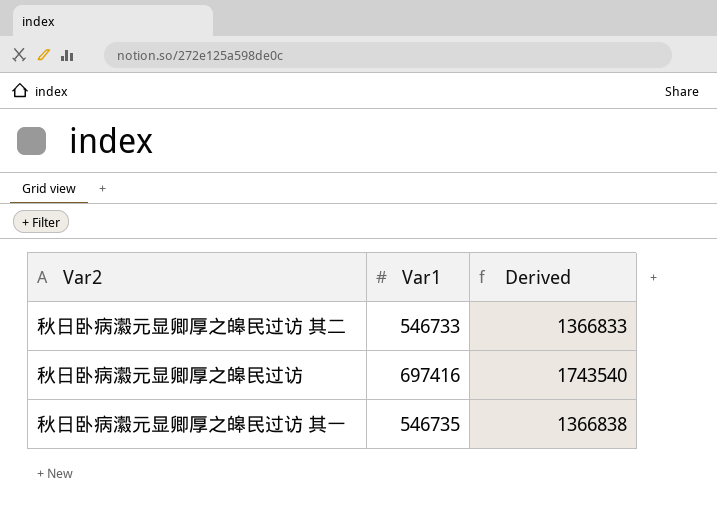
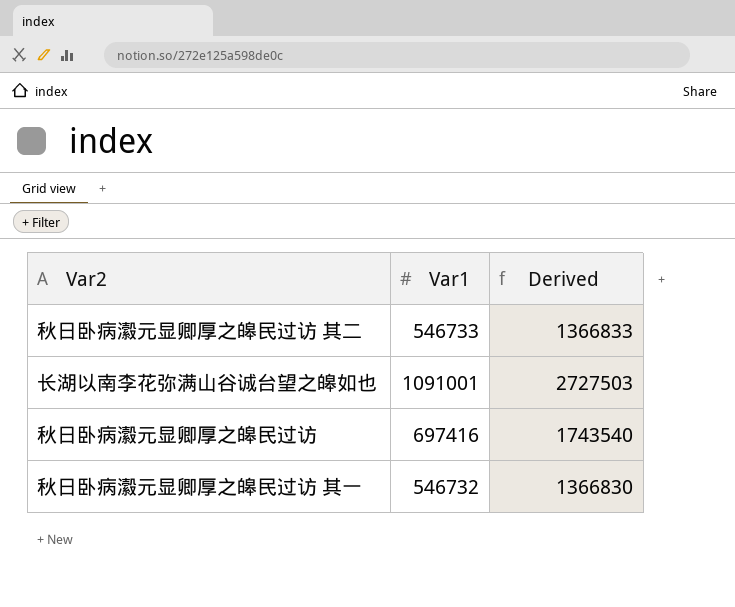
row 长湖以南李花弥满山谷诚台望之皞如也: none -> 1091001 | 2727503
秋日卧病瀫元显卿厚之皞民过访 其一 | Var1: 546735 -> 546732
秋日卧病瀫元显卿厚之皞民过访 其一 | Derived: 1366838 -> 1366830

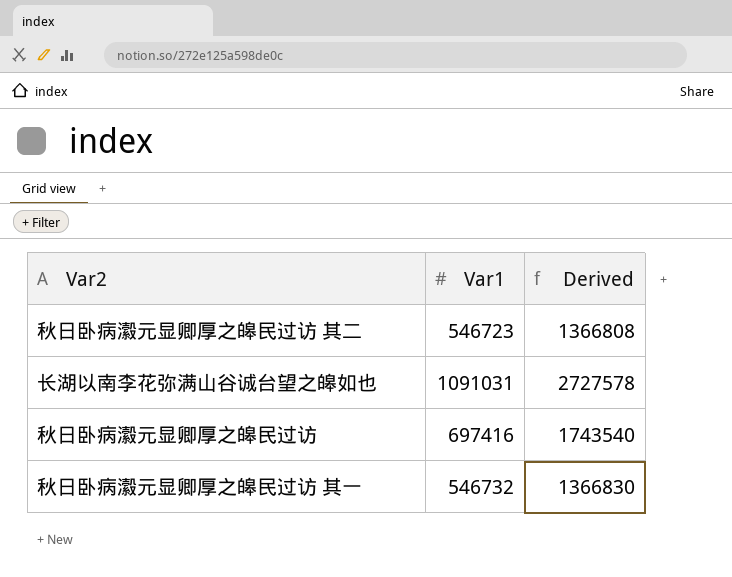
秋日卧病瀫元显卿厚之皞民过访 其二 | Var1: 546733 -> 546723
秋日卧病瀫元显卿厚之皞民过访 其二 | Derived: 1366833 -> 1366808
长湖以南李花弥满山谷诚台望之皞如也 | Var1: 1091001 -> 1091031
长湖以南李花弥满山谷诚台望之皞如也 | Derived: 2727503 -> 2727578

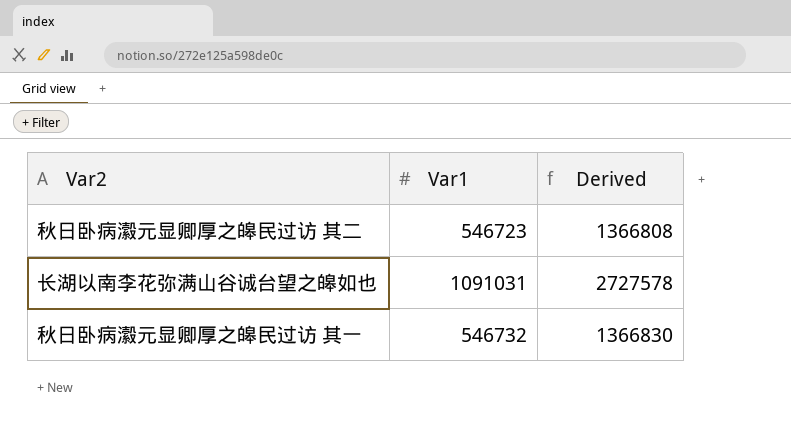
row 秋日卧病瀫元显卿厚之皞民过访: 697416 | 1743540 -> none

